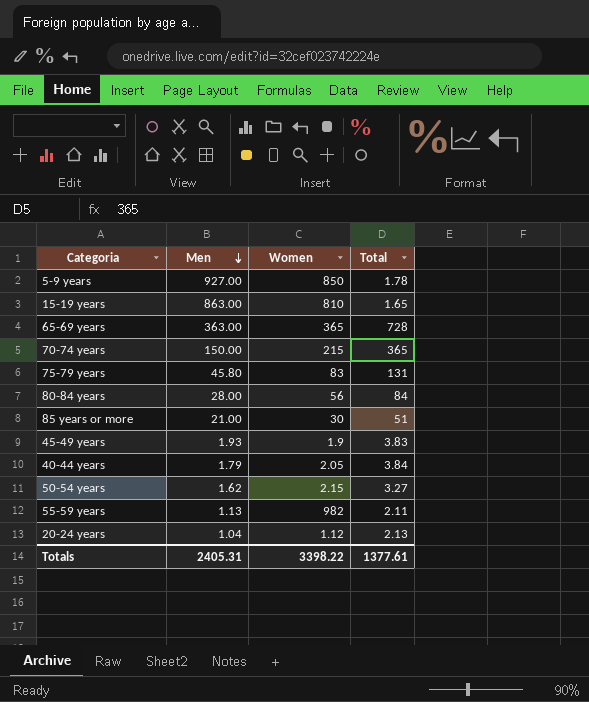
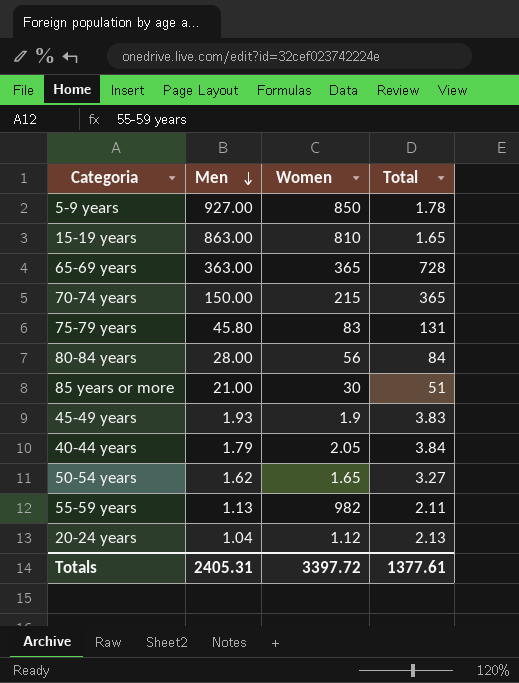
50-54 years | Women: 2.15 -> 1.65
Totals | Women: 3398.22 -> 3397.72

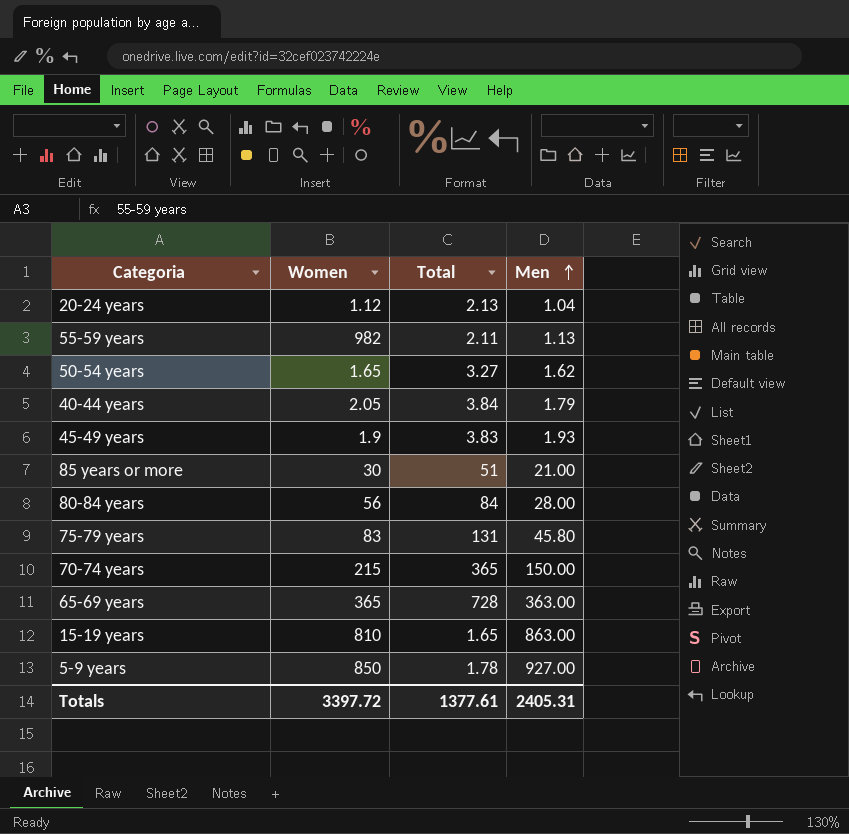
row order: Men descending -> Men ascending
column Men | position: 2 -> 4

